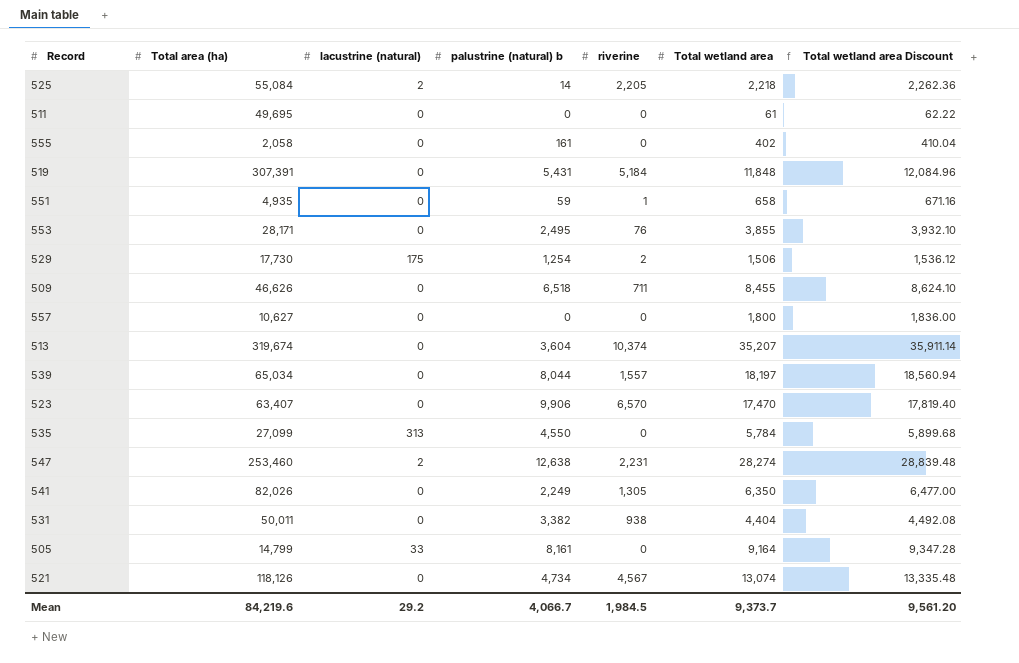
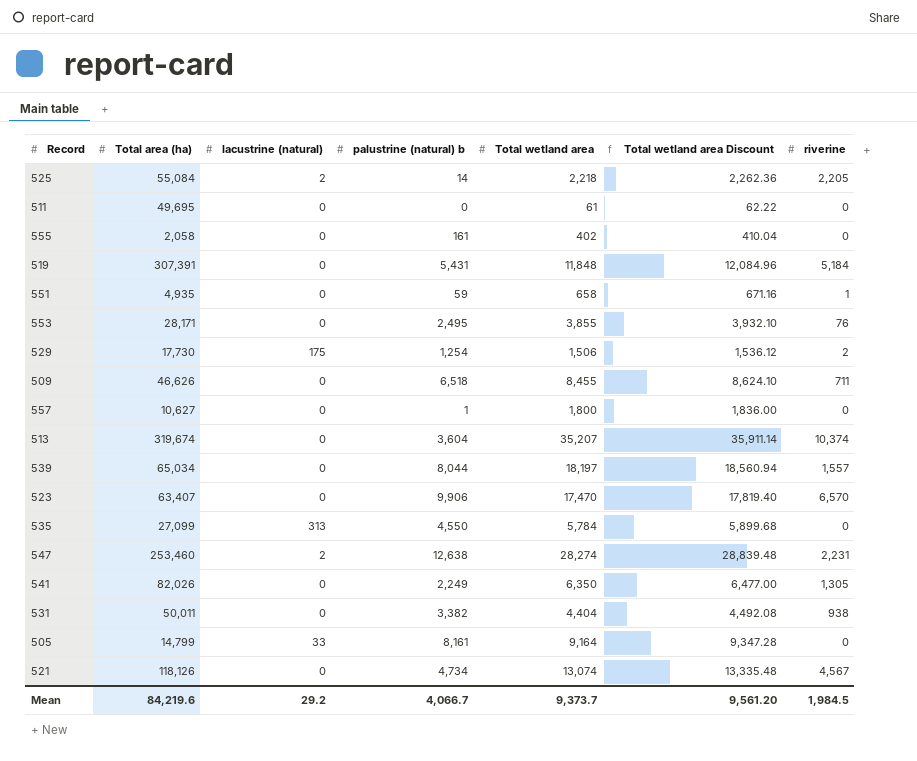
column riverine | position: 5 -> 7
557 | palustrine (natural) b: 0 -> 1

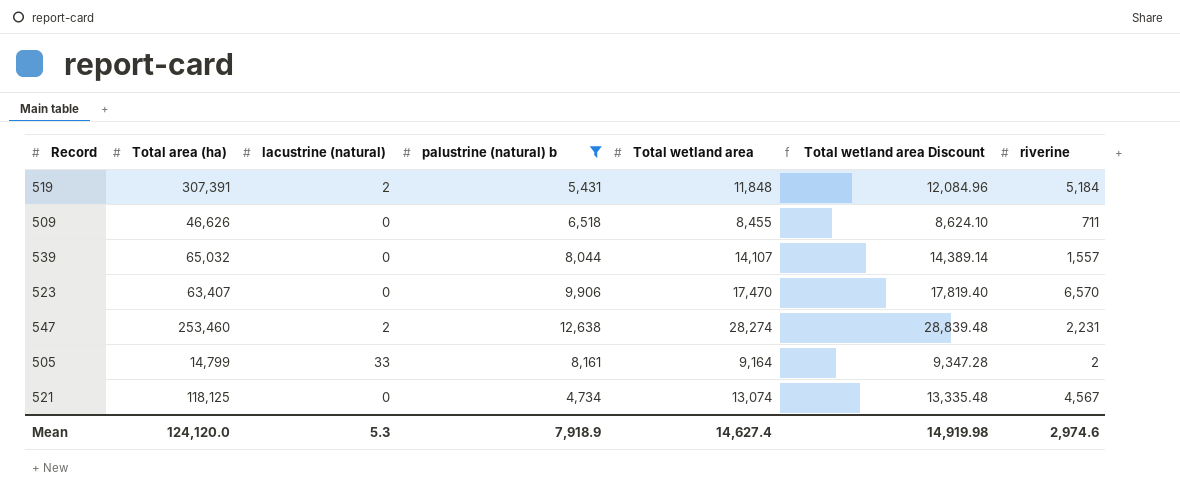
filter: none -> palustrine (natural) b >= 4,734
519 | lacustrine (natural): 0 -> 2
539 | Total area (ha): 65,034 -> 65,032
539 | Total wetland area: 18,197 -> 14,107
539 | Total wetland area Discount: 18,560.94 -> 14,389.14
505 | riverine: 0 -> 2
521 | Total area (ha): 118,126 -> 118,125
Mean | Total area (ha): 84,219.6 -> 124,120.0
Mean | lacustrine (natural): 29.2 -> 5.3
Mean | palustrine (natural) b: 4,066.7 -> 7,918.9
Mean | Total wetland area: 9,373.7 -> 14,627.4
Mean | Total wetland area Discount: 9,561.20 -> 14,919.98
Mean | riverine: 1,984.5 -> 2,974.6

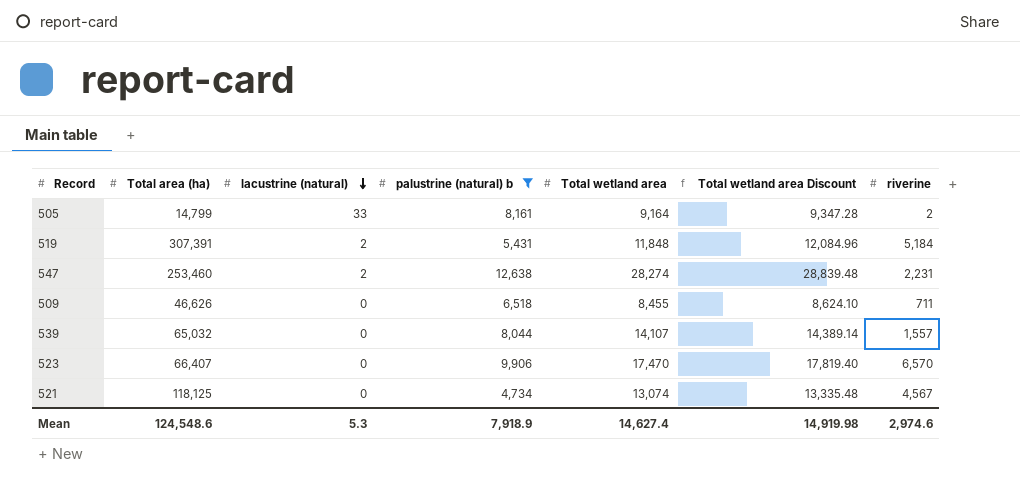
row order: none -> lacustrine (natural) descending
523 | Total area (ha): 63,407 -> 66,407
Mean | Total area (ha): 124,120.0 -> 124,548.6

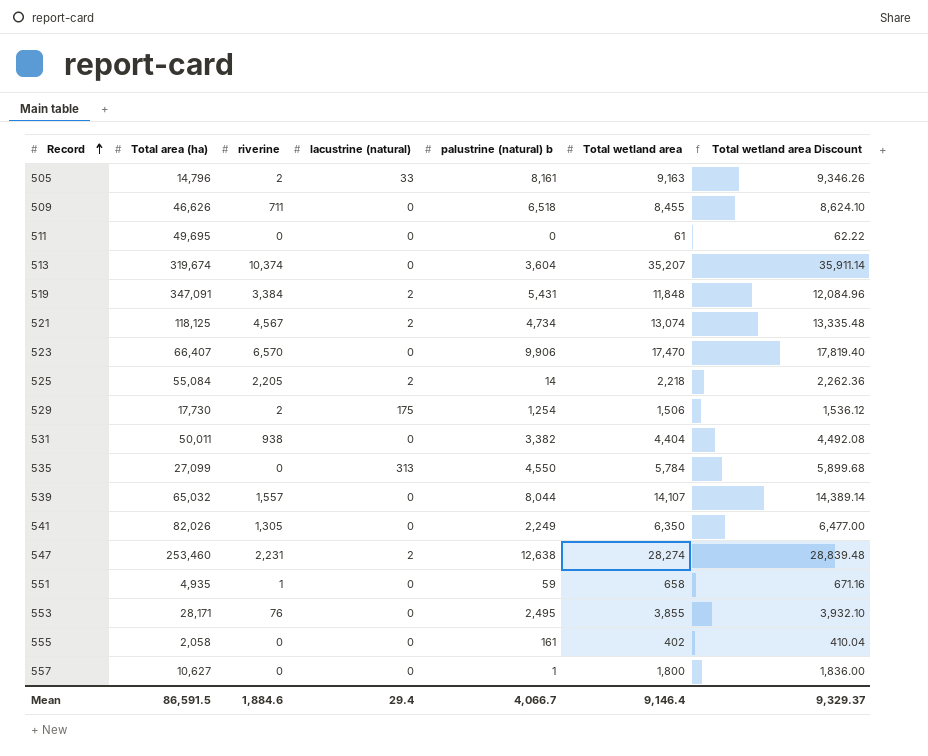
filter: palustrine (natural) b >= 4,734 -> none
row order: lacustrine (natural) descending -> Record ascending
column riverine | position: 7 -> 3
505 | Total area (ha): 14,799 -> 14,796
505 | Total wetland area: 9,164 -> 9,163
505 | Total wetland area Discount: 9,347.28 -> 9,346.26
519 | Total area (ha): 307,391 -> 347,091
519 | riverine: 5,184 -> 3,384
521 | lacustrine (natural): 0 -> 2
Mean | Total area (ha): 124,548.6 -> 86,591.5
Mean | riverine: 2,974.6 -> 1,884.6
Mean | lacustrine (natural): 5.3 -> 29.4
Mean | palustrine (natural) b: 7,918.9 -> 4,066.7
Mean | Total wetland area: 14,627.4 -> 9,146.4
Mean | Total wetland area Discount: 14,919.98 -> 9,329.37

